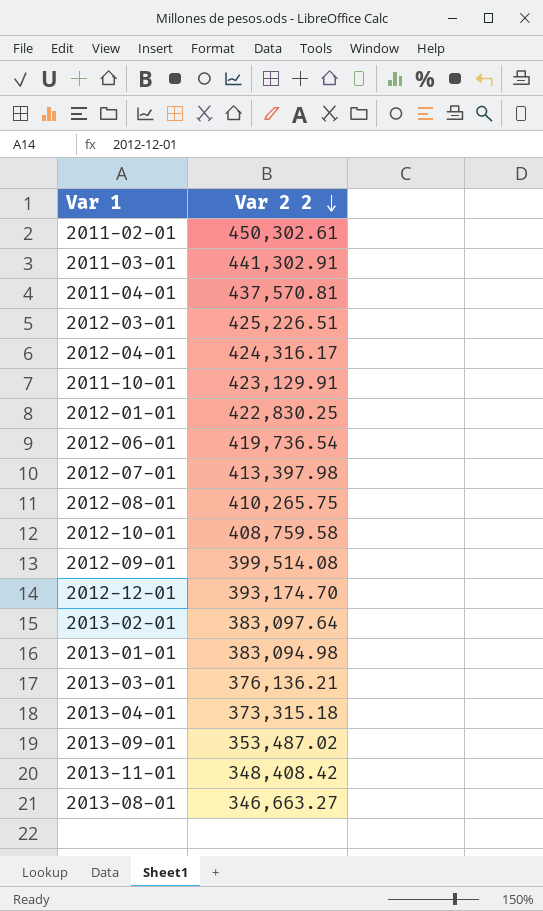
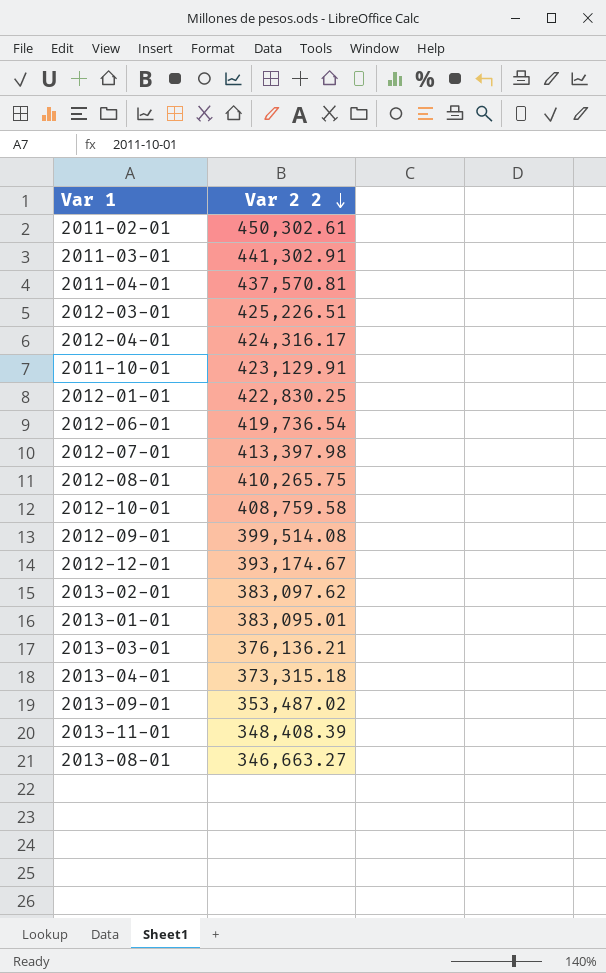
2012-12-01 | Var 2 2: 393,174.70 -> 393,174.67
2013-02-01 | Var 2 2: 383,097.64 -> 383,097.62
2013-01-01 | Var 2 2: 383,094.98 -> 383,095.01
2013-11-01 | Var 2 2: 348,408.42 -> 348,408.39

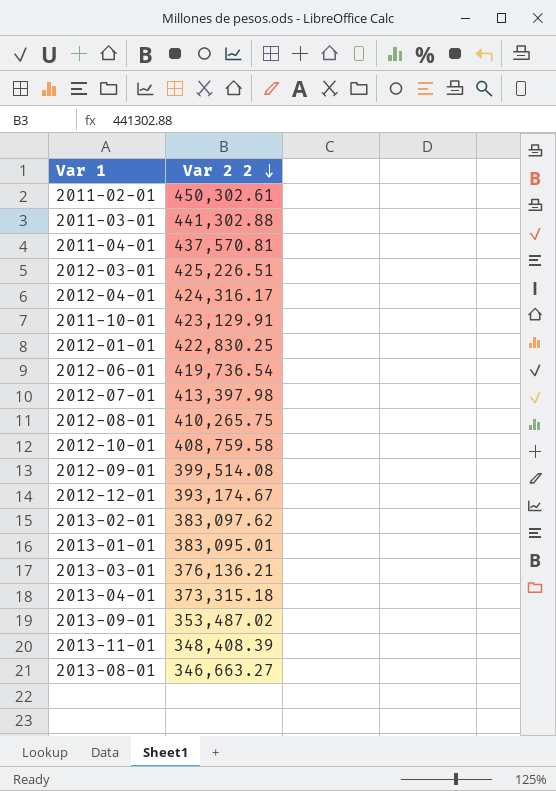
2011-03-01 | Var 2 2: 441,302.91 -> 441,302.88

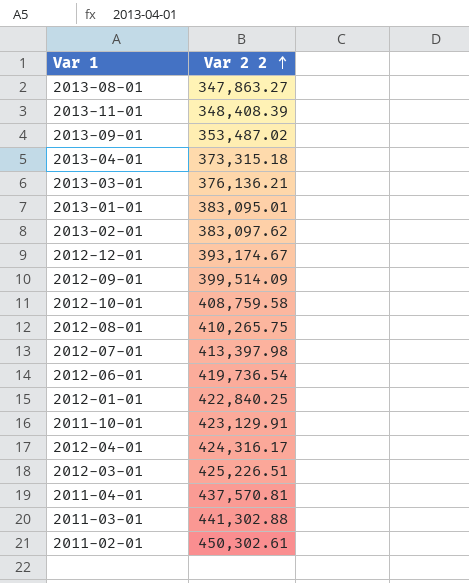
row order: Var 2 2 descending -> Var 2 2 ascending
2013-08-01 | Var 2 2: 346,663.27 -> 347,863.27
2012-09-01 | Var 2 2: 399,514.08 -> 399,514.09
2012-01-01 | Var 2 2: 422,830.25 -> 422,840.25

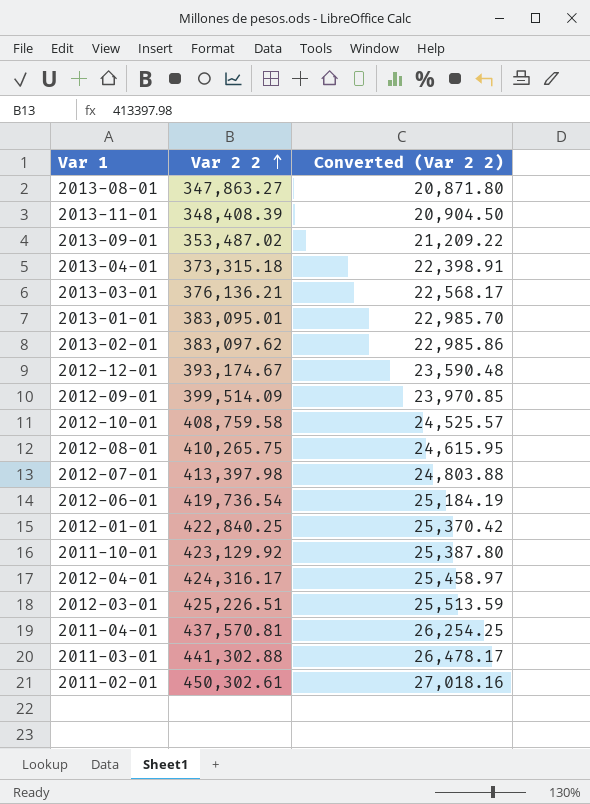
column Converted (Var 2 2) | formula: none -> [Var 2 2] * 0.06
2011-10-01 | Var 2 2: 423,129.91 -> 423,129.92

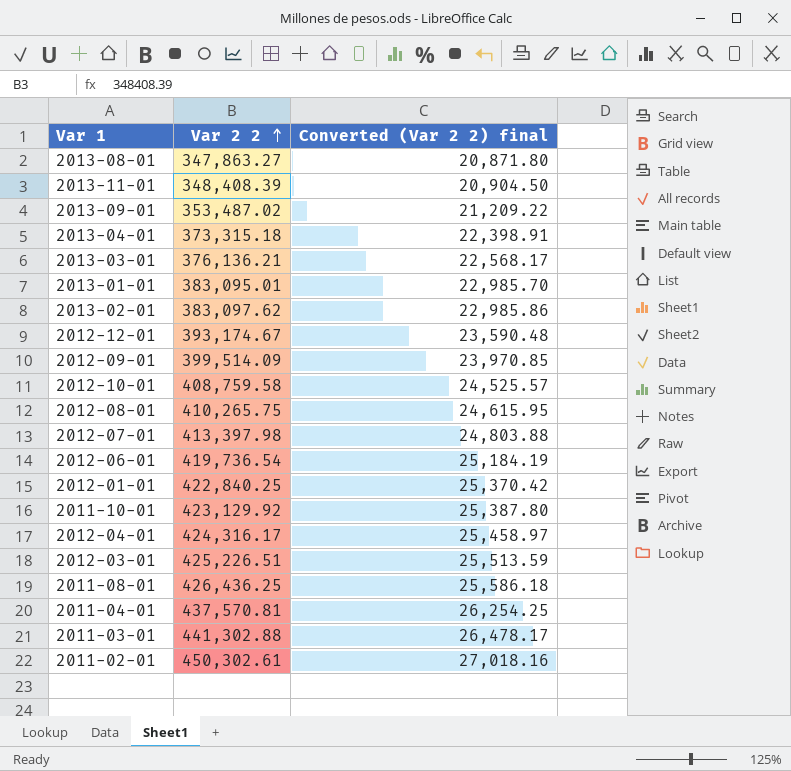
column name: Converted (Var 2 2) -> Converted (Var 2 2) final
row 2011-08-01: none -> 426,436.25 | 25,586.18

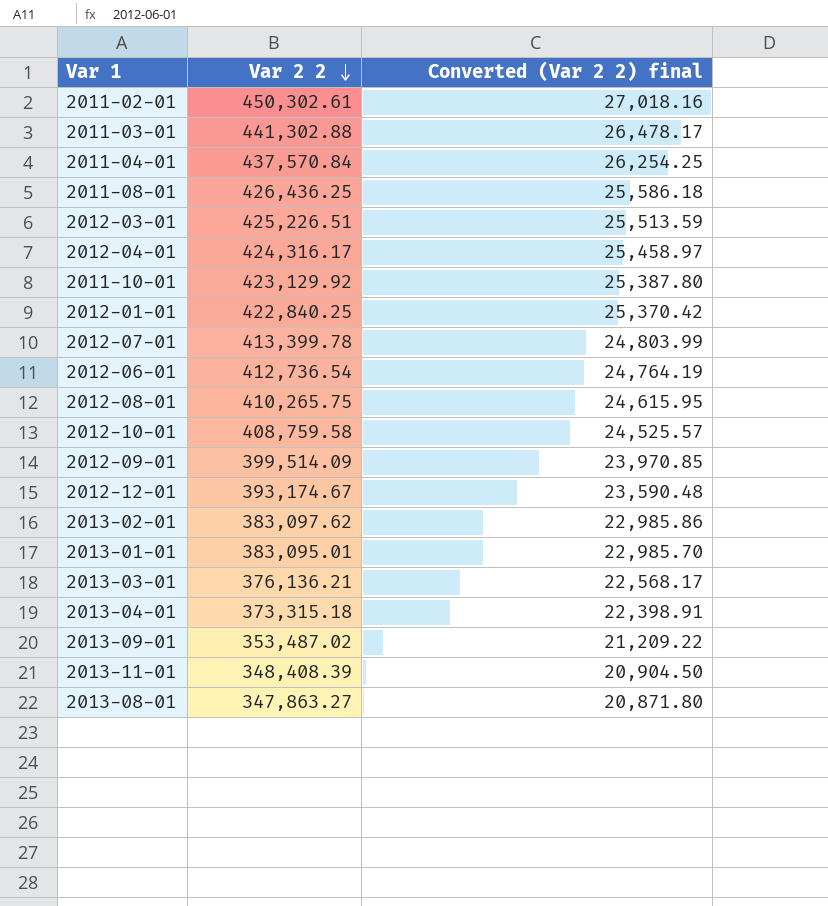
row order: Var 2 2 ascending -> Var 2 2 descending
2011-04-01 | Var 2 2: 437,570.81 -> 437,570.84
2012-07-01 | Var 2 2: 413,397.98 -> 413,399.78
2012-07-01 | Converted (Var 2 2) final: 24,803.88 -> 24,803.99
2012-06-01 | Var 2 2: 419,736.54 -> 412,736.54
2012-06-01 | Converted (Var 2 2) final: 25,184.19 -> 24,764.19

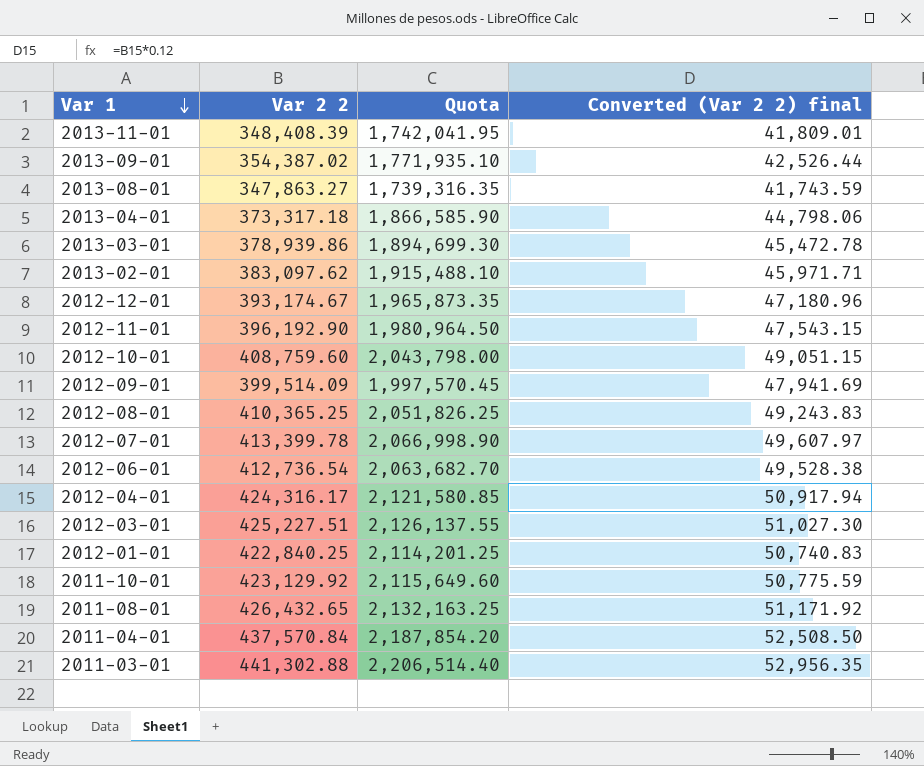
row order: Var 2 2 descending -> Var 1 descending
column Quota | formula: none -> [Var 2 2] * 5
column Converted (Var 2 2) final | formula: [Var 2 2] * 0.06 -> [Var 2 2] * 0.12
row 2011-02-01: 450,302.61 | 27,018.16 -> none
row 2013-01-01: 383,095.01 | 22,985.70 -> none
2013-09-01 | Var 2 2: 353,487.02 -> 354,387.02
2013-04-01 | Var 2 2: 373,315.18 -> 373,317.18
2013-03-01 | Var 2 2: 376,136.21 -> 378,939.86
row 2012-11-01: none -> 396,192.90 | 1,980,964.50 | 47,543.15
2012-10-01 | Var 2 2: 408,759.58 -> 408,759.60
2012-08-01 | Var 2 2: 410,265.75 -> 410,365.25
2012-03-01 | Var 2 2: 425,226.51 -> 425,227.51
2011-08-01 | Var 2 2: 426,436.25 -> 426,432.65

